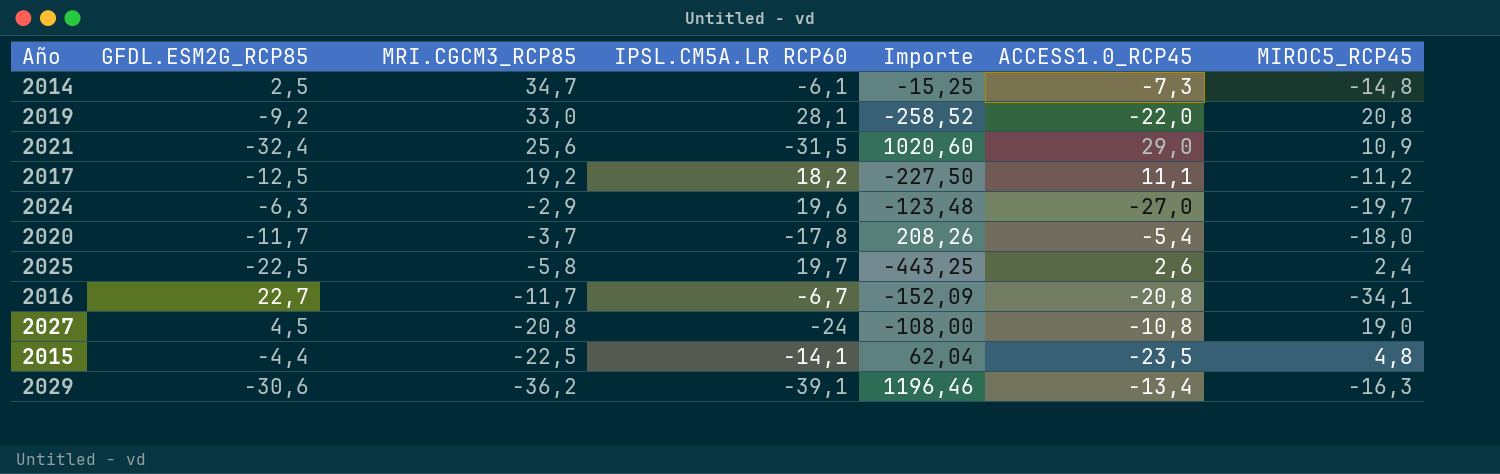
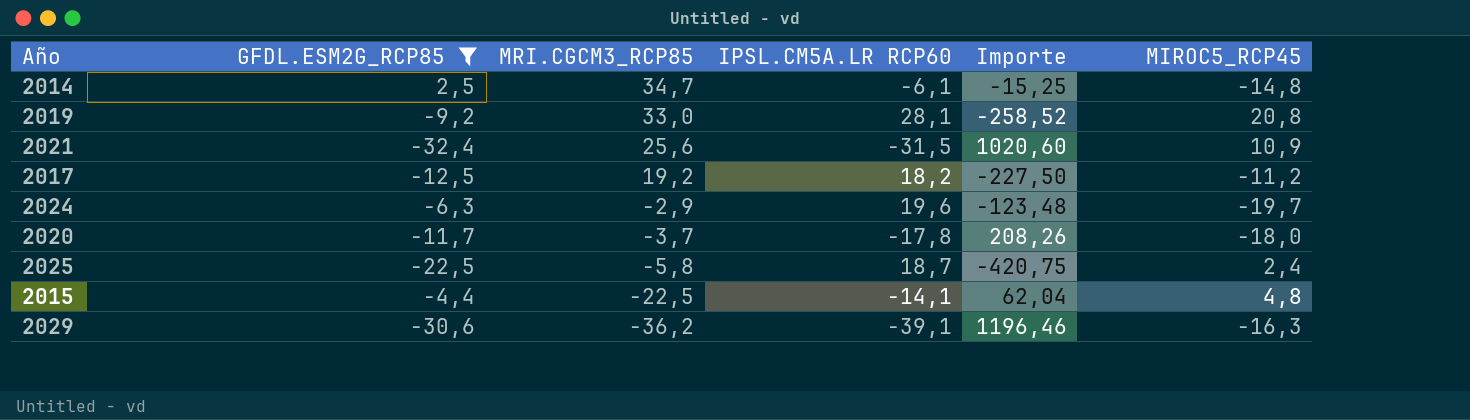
filter: none -> GFDL.ESM2G_RCP85 <= 2,5
column ACCESS1.0_RCP45 | position: 6 -> none
2025 | IPSL.CM5A.LR RCP60: 19,7 -> 18,7
2025 | Importe: -443,25 -> -420,75

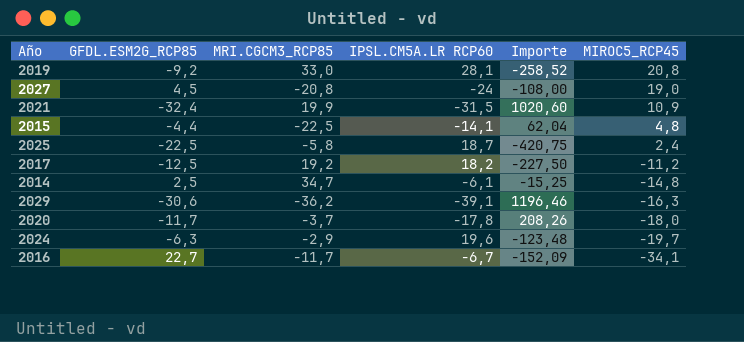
filter: GFDL.ESM2G_RCP85 <= 2,5 -> none
row order: MRI.CGCM3_RCP85 descending -> MIROC5_RCP45 descending
2021 | MRI.CGCM3_RCP85: 25,6 -> 19,9

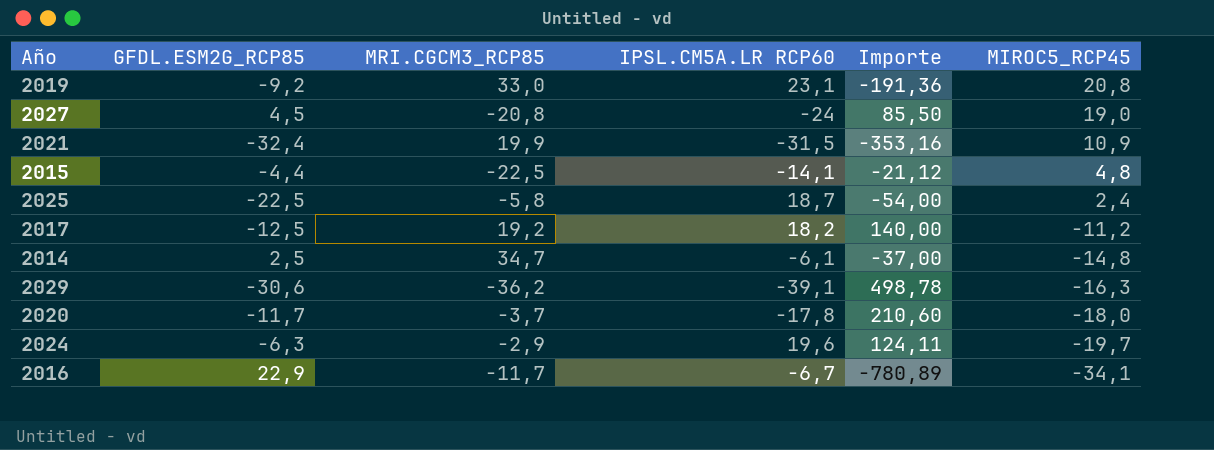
column Importe | formula: [GFDL.ESM2G_RCP85] * [IPSL.CM5A.LR RCP60] -> [GFDL.ESM2G_RCP85] * [MIROC5_RCP45]
2019 | IPSL.CM5A.LR RCP60: 28,1 -> 23,1
2016 | GFDL.ESM2G_RCP85: 22,7 -> 22,9

